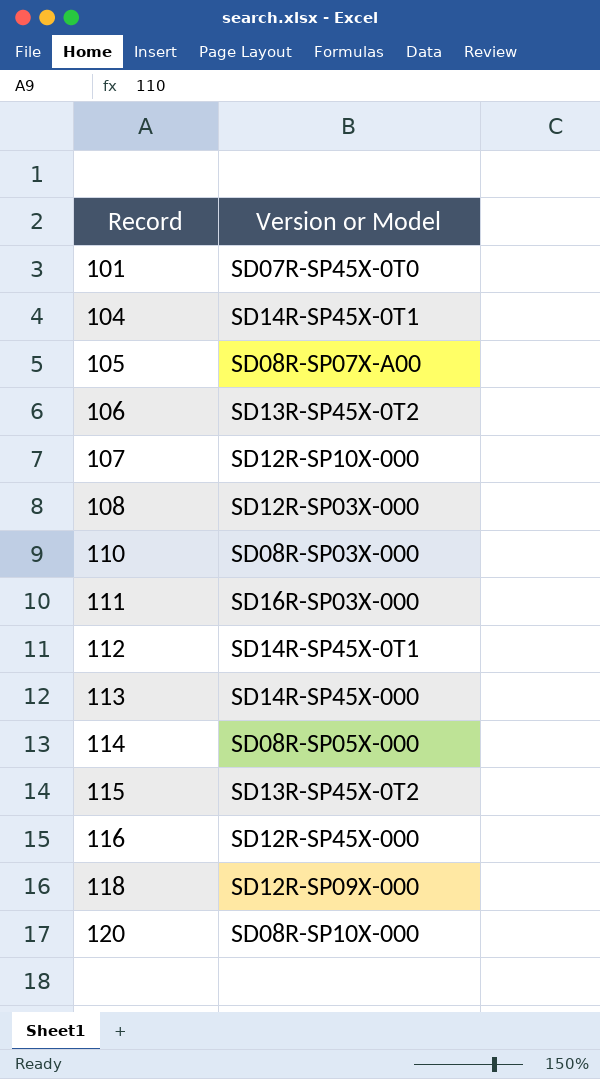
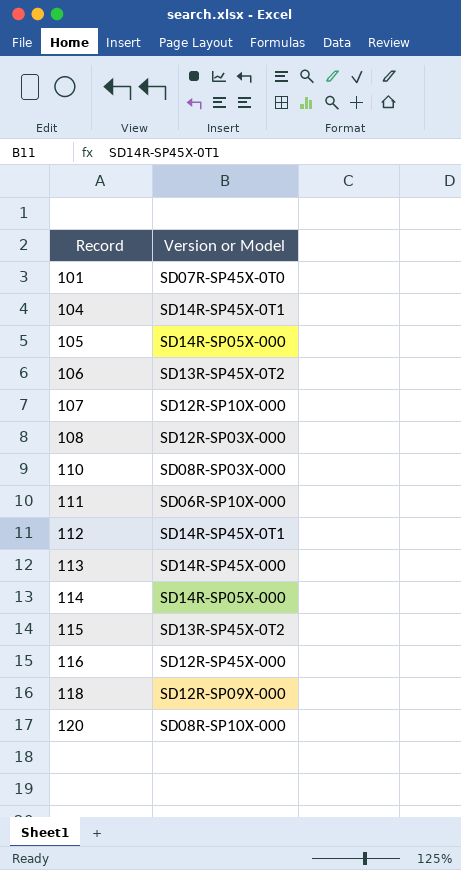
105 | Version or Model: SD08R-SP07X-A00 -> SD14R-SP05X-000
111 | Version or Model: SD16R-SP03X-000 -> SD06R-SP10X-000
114 | Version or Model: SD08R-SP05X-000 -> SD14R-SP05X-000

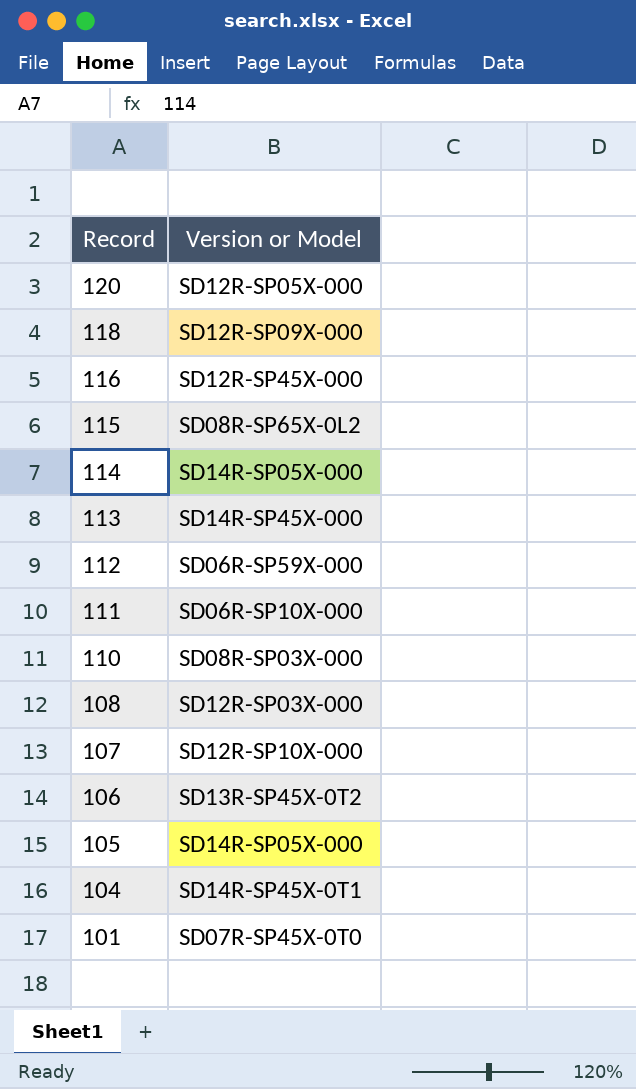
row order: Record ascending -> Record descending
120 | Version or Model: SD08R-SP10X-000 -> SD12R-SP05X-000
115 | Version or Model: SD13R-SP45X-0T2 -> SD08R-SP65X-0L2
112 | Version or Model: SD14R-SP45X-0T1 -> SD06R-SP59X-000

